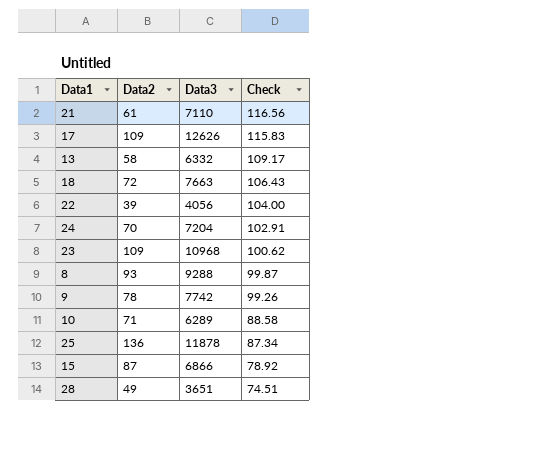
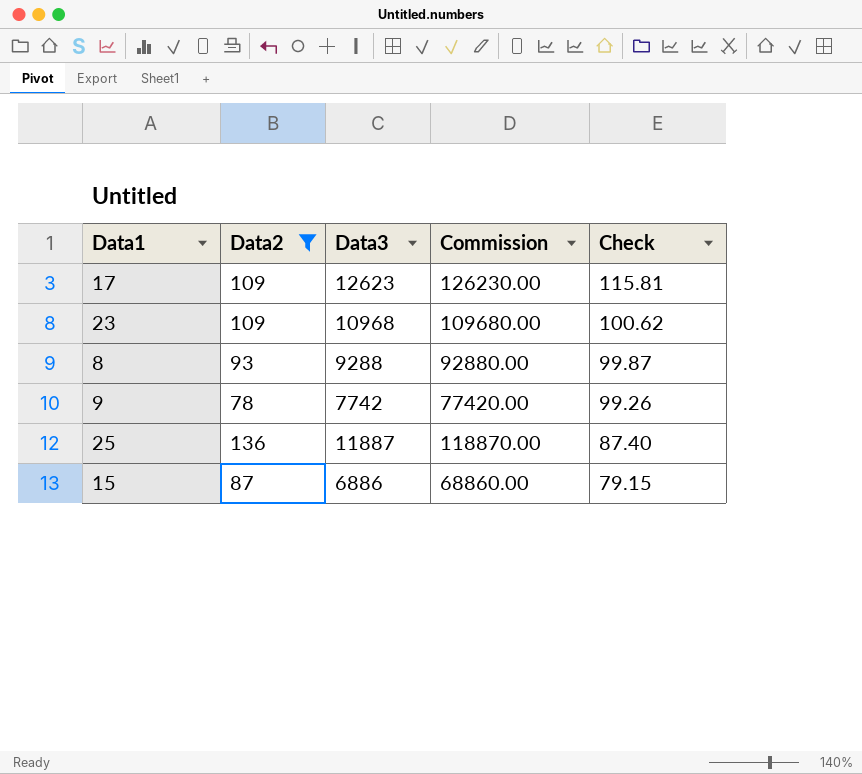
filter: none -> Data2 >= 78
column Commission | formula: none -> [Data3] * 10
17 | Data3: 12626 -> 12623
17 | Check: 115.83 -> 115.81
25 | Data3: 11878 -> 11887
25 | Check: 87.34 -> 87.40
15 | Data3: 6866 -> 6886
15 | Check: 78.92 -> 79.15

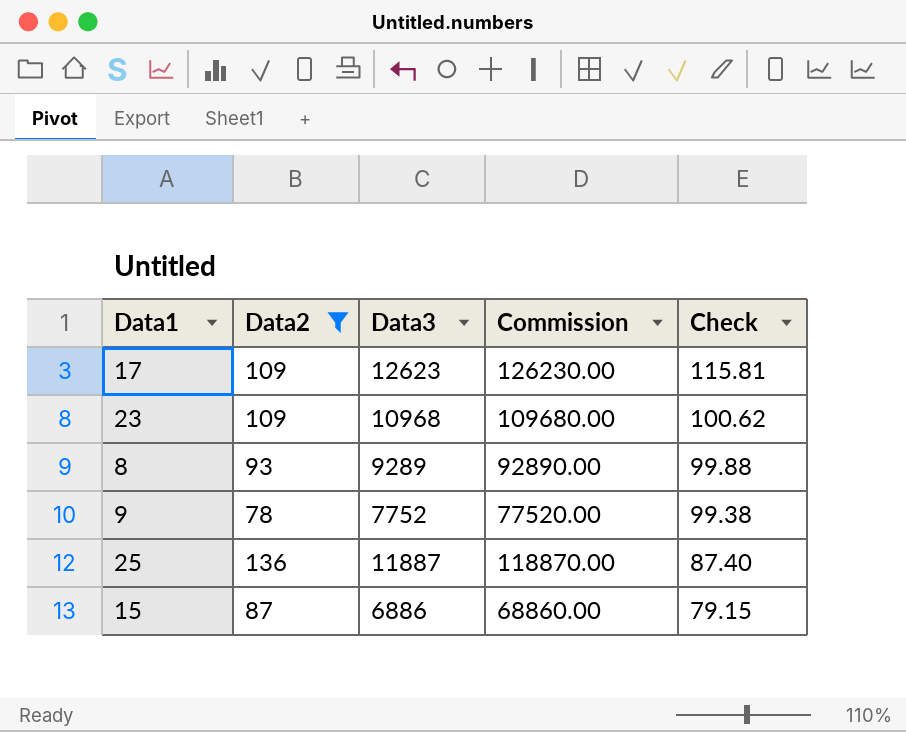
8 | Data3: 9288 -> 9289
8 | Commission: 92880.00 -> 92890.00
8 | Check: 99.87 -> 99.88
9 | Data3: 7742 -> 7752
9 | Commission: 77420.00 -> 77520.00
9 | Check: 99.26 -> 99.38

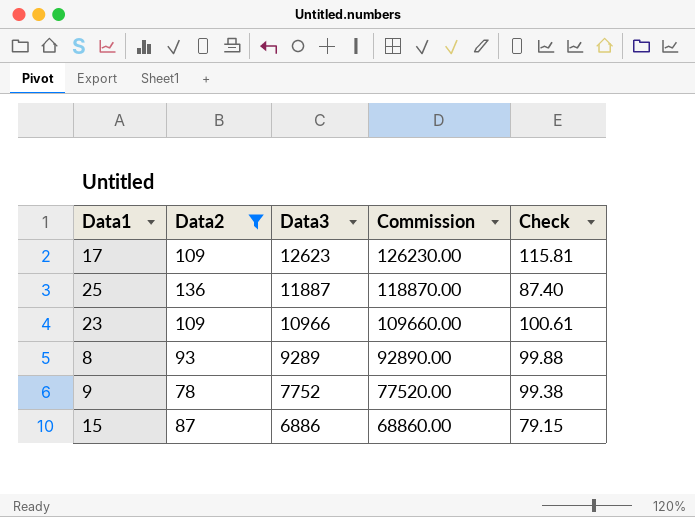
row order: Check descending -> Data3 descending
23 | Data3: 10968 -> 10966
23 | Commission: 109680.00 -> 109660.00
23 | Check: 100.62 -> 100.61

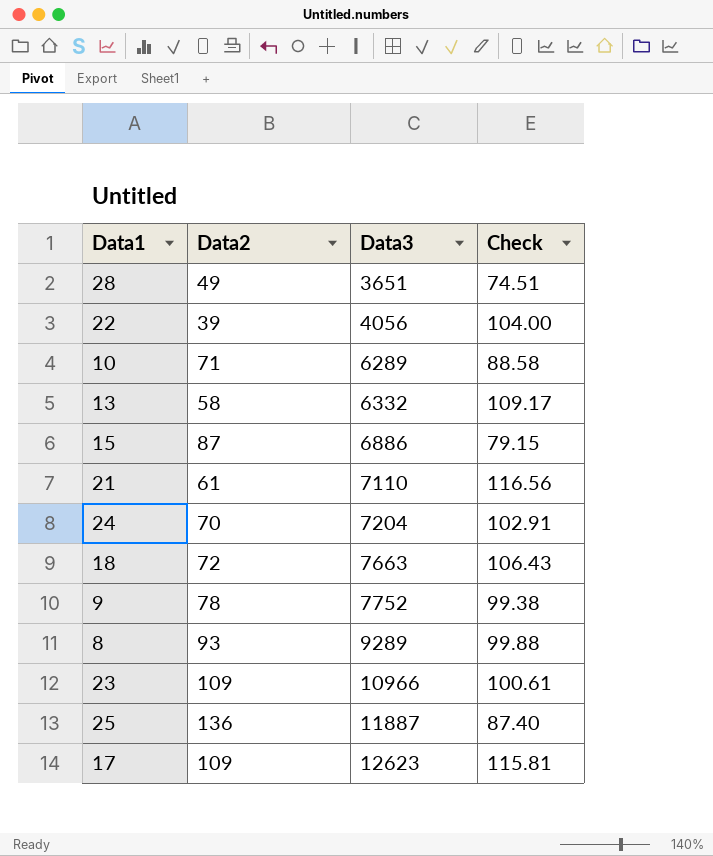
filter: Data2 >= 78 -> none
row order: Data3 descending -> Data3 ascending
column Commission | formula: [Data3] * 10 -> none

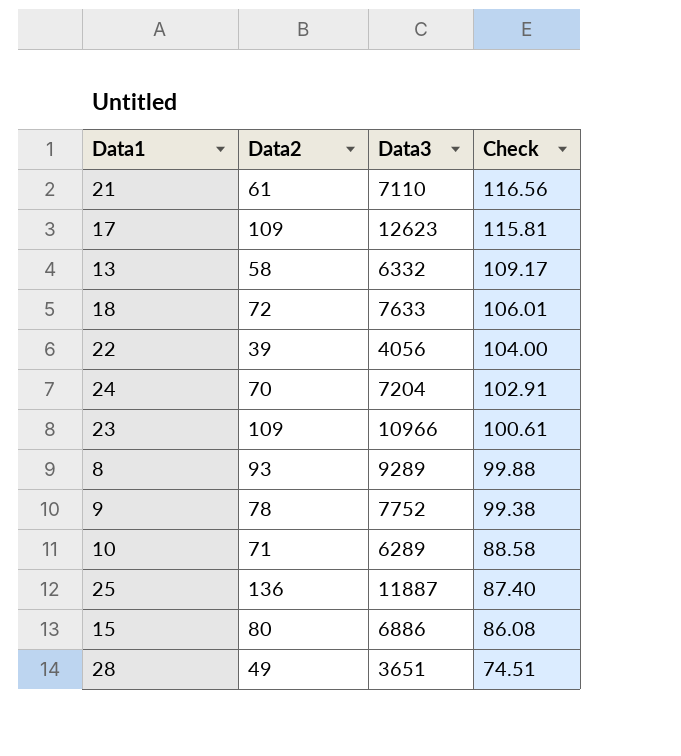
row order: Data3 ascending -> Check descending
18 | Data3: 7663 -> 7633
18 | Check: 106.43 -> 106.01
15 | Data2: 87 -> 80
15 | Check: 79.15 -> 86.08

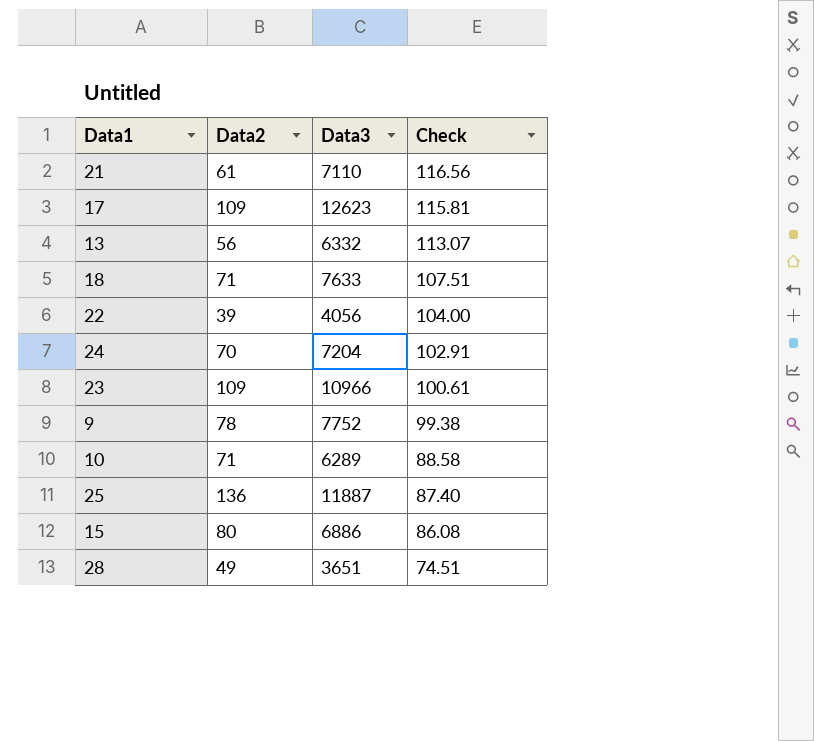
row 8: 93 | 9289 | 99.88 -> none
13 | Data2: 58 -> 56
13 | Check: 109.17 -> 113.07
18 | Data2: 72 -> 71
18 | Check: 106.01 -> 107.51

